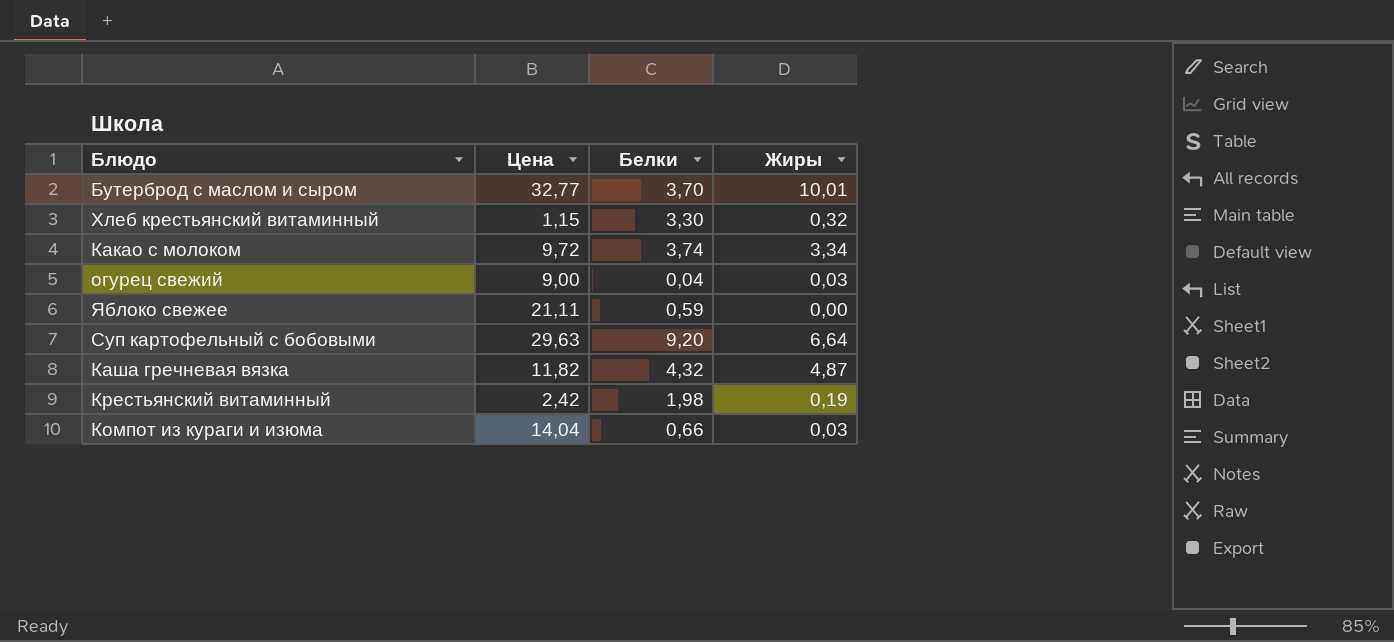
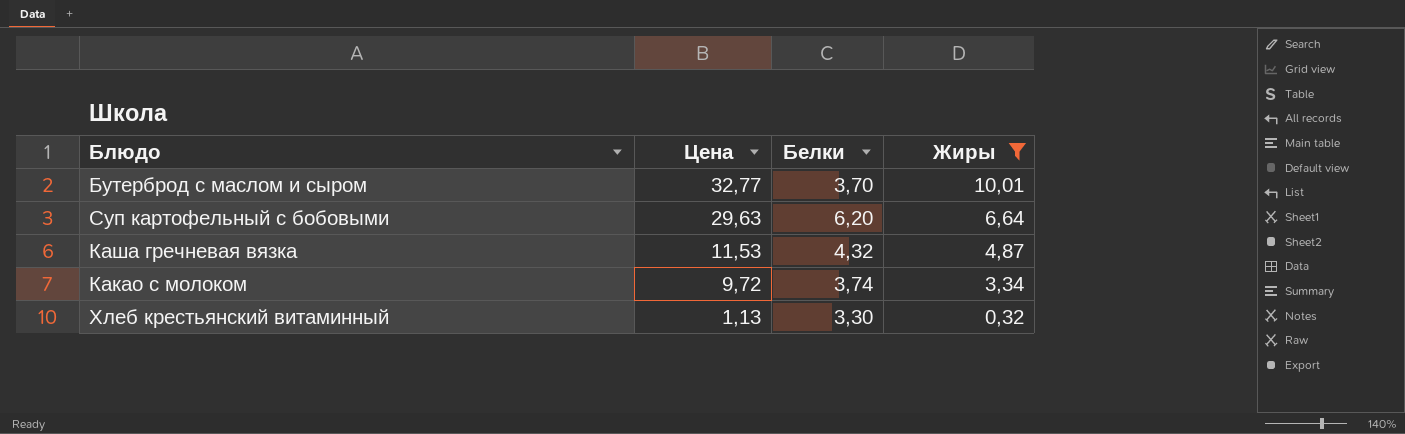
filter: none -> Жиры >= 0,32
row order: none -> Цена descending
Суп картофельный с бобовыми | Белки: 9,20 -> 6,20
Каша гречневая вязка | Цена: 11,82 -> 11,53
Хлеб крестьянский витаминный | Цена: 1,15 -> 1,13

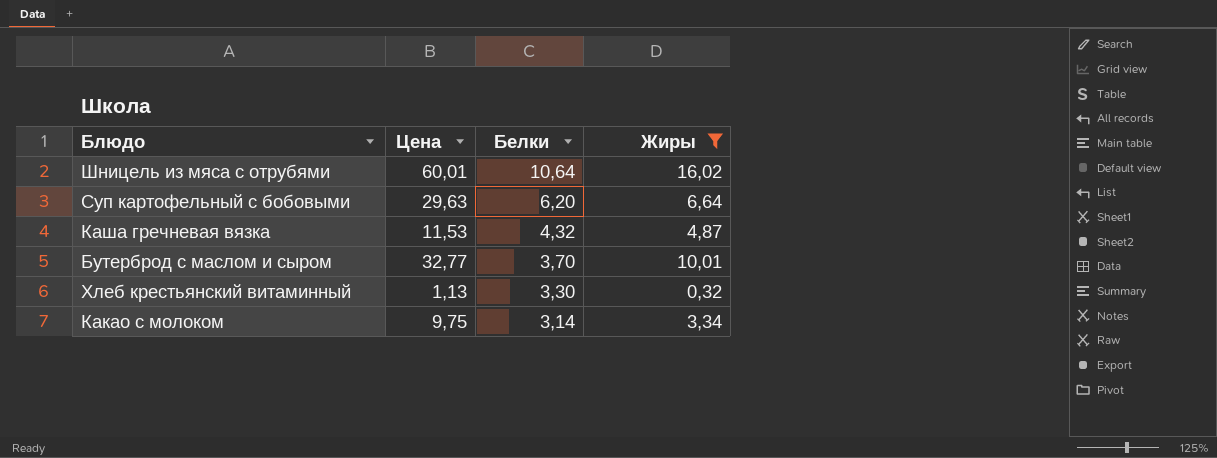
row order: Цена descending -> Белки descending
row Шницель из мяса с отрубями: none -> 60,01 | 10,64 | 16,02
Какао с молоком | Цена: 9,72 -> 9,75
Какао с молоком | Белки: 3,74 -> 3,14

